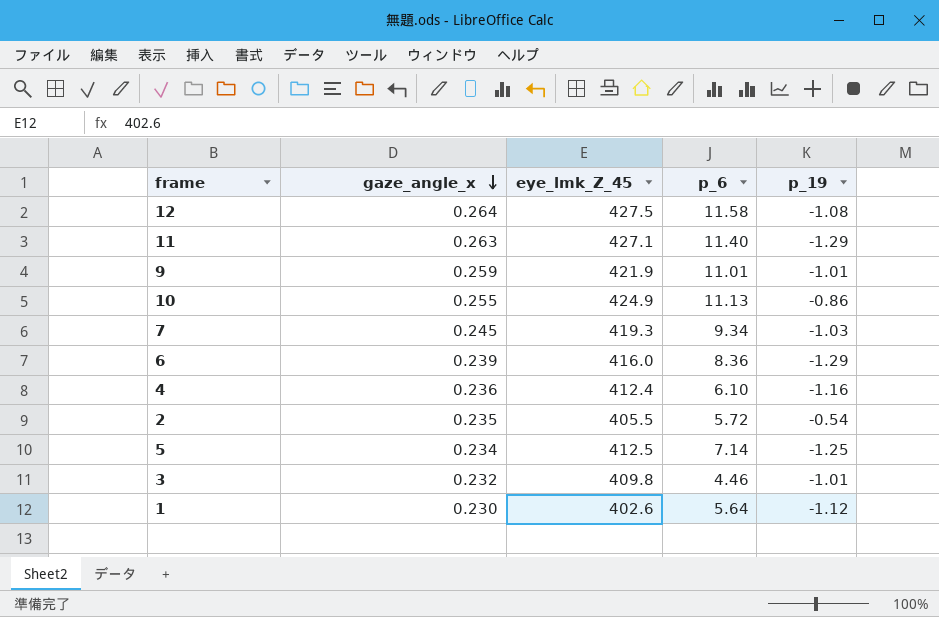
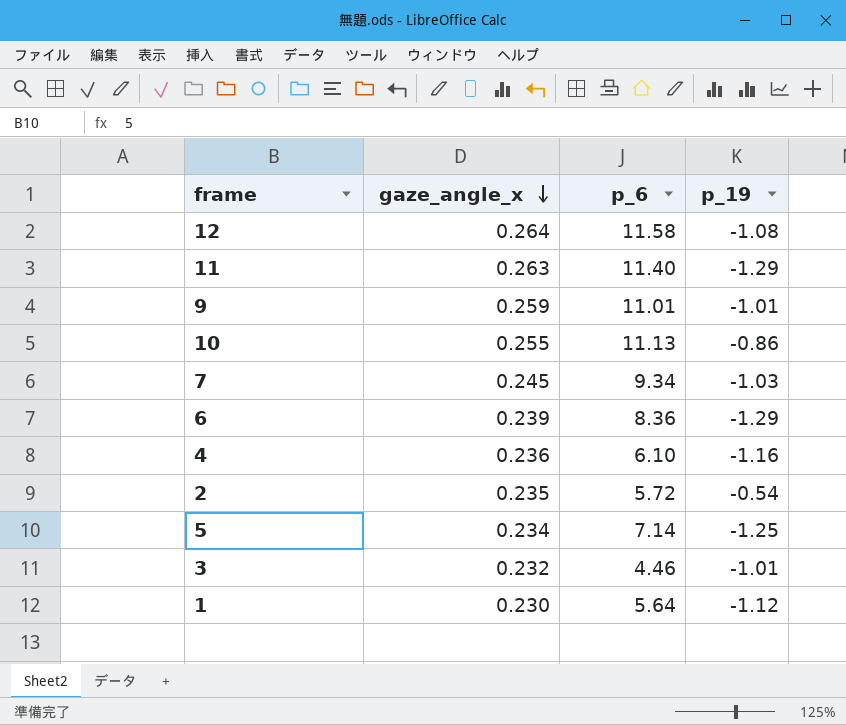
column eye_lmk_Z_45 | position: 3 -> none

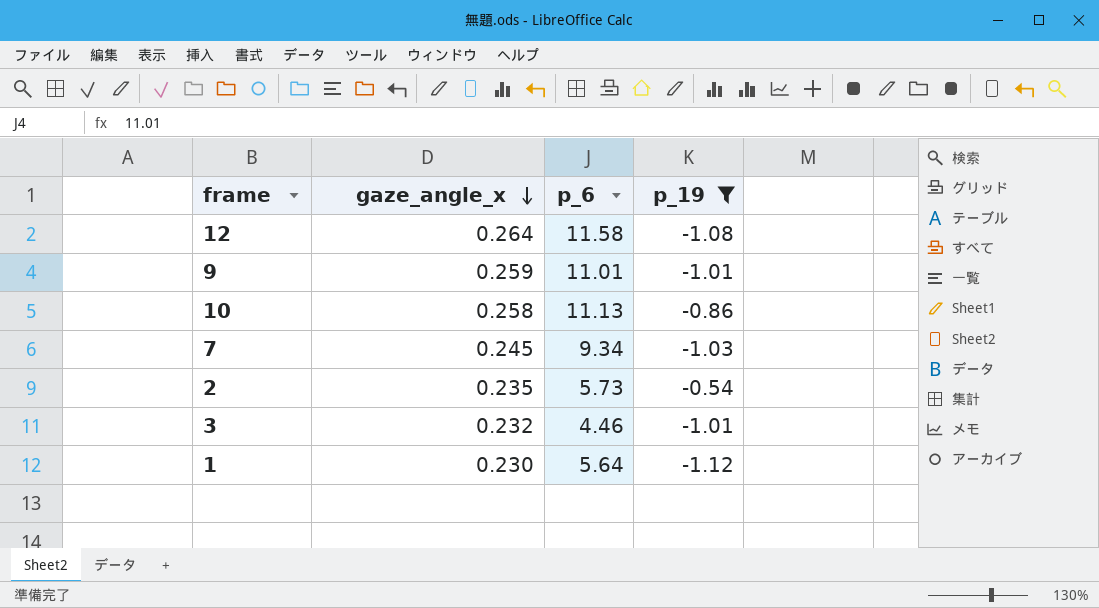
filter: none -> p_19 >= -1.12
10 | gaze_angle_x: 0.255 -> 0.258
2 | p_6: 5.72 -> 5.73

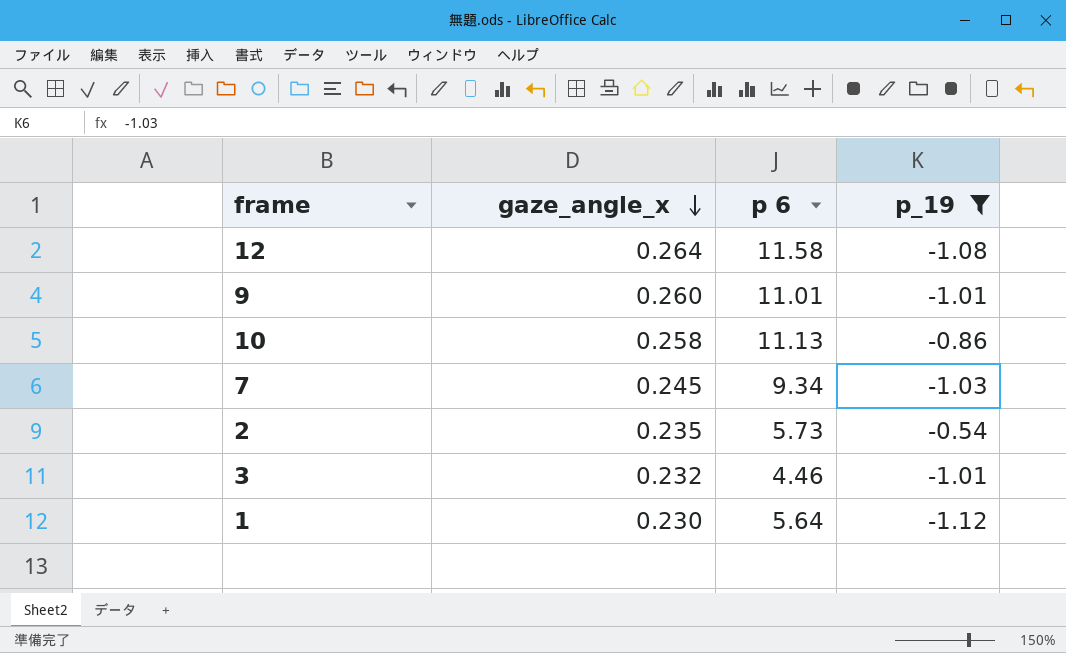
column name: p_6 -> p 6
9 | gaze_angle_x: 0.259 -> 0.260

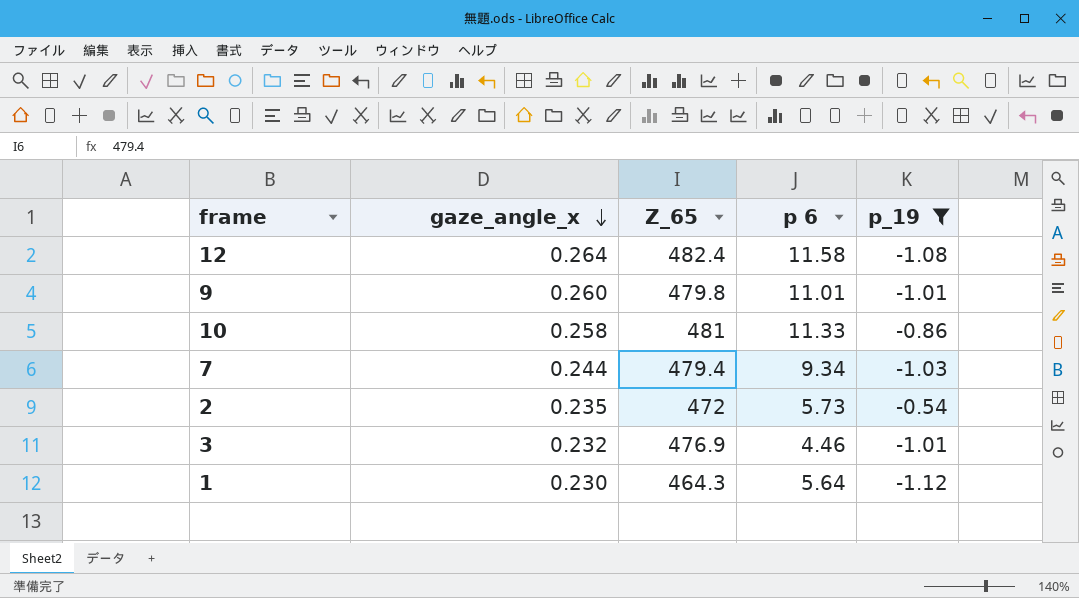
column Z_65 | position: none -> 3
10 | p 6: 11.13 -> 11.33
7 | gaze_angle_x: 0.245 -> 0.244

